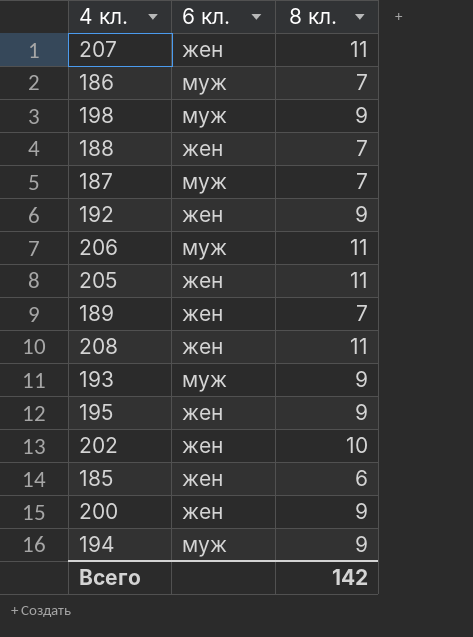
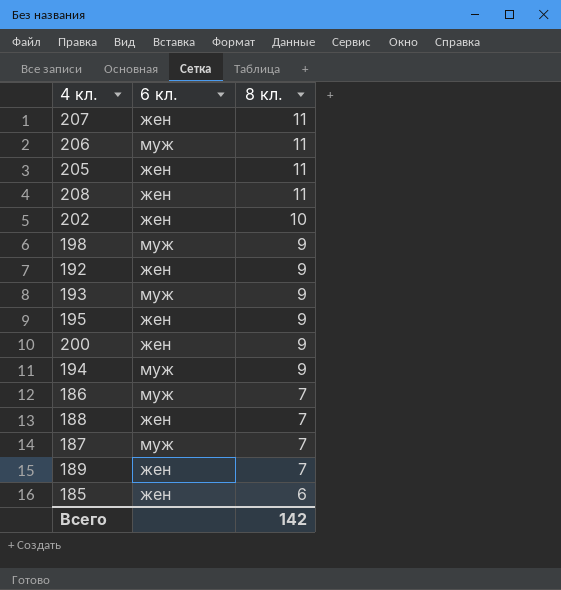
row order: none -> 8 кл. descending

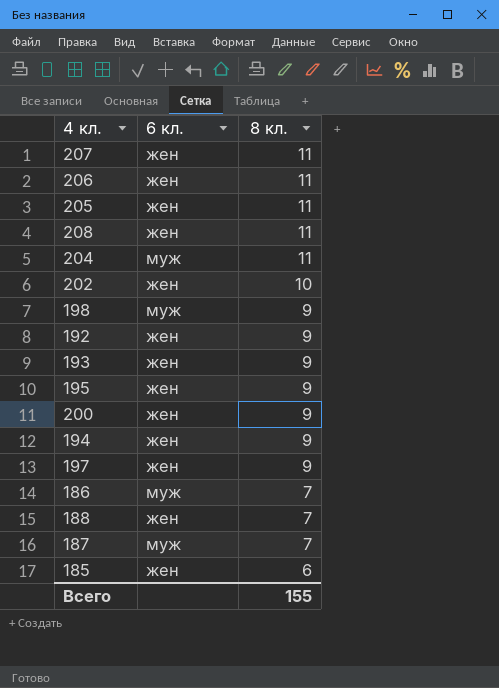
row 189: жен | 7 -> none
206 | 6 кл.: муж -> жен
row 204: none -> муж | 11
193 | 6 кл.: муж -> жен
194 | 6 кл.: муж -> жен
row 197: none -> жен | 9
Всего | 8 кл.: 142 -> 155

